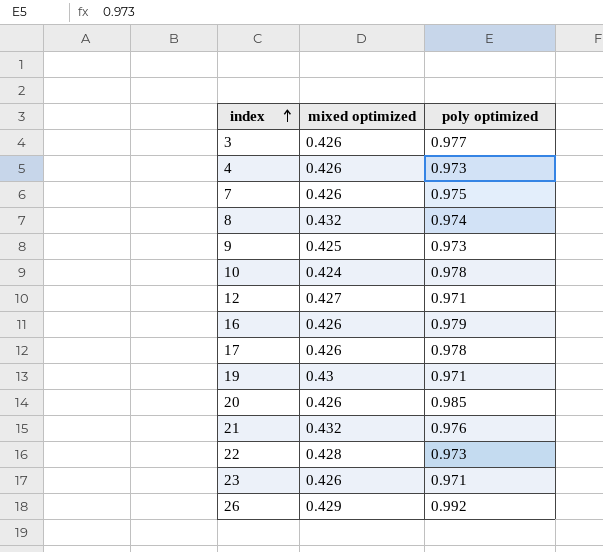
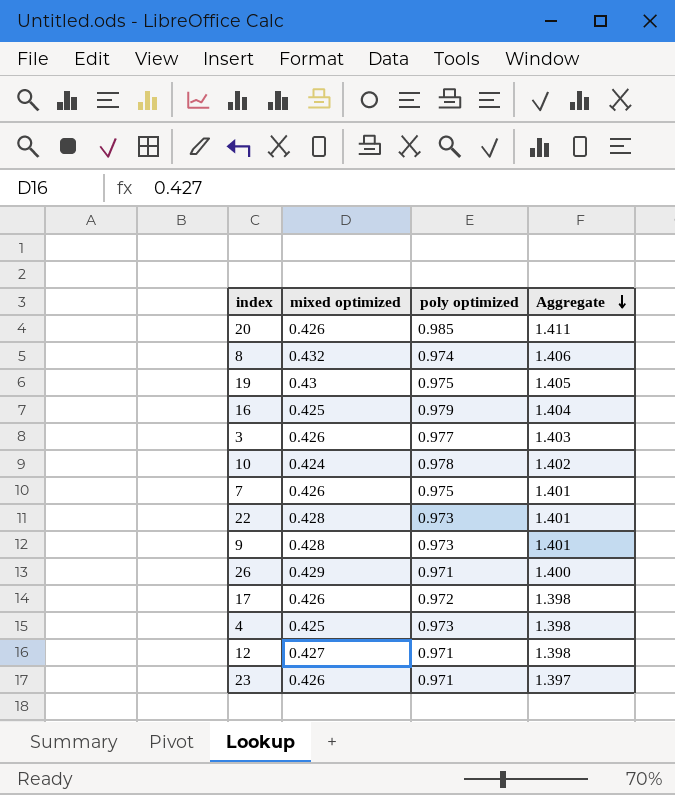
row order: index ascending -> Aggregate descending
column Aggregate | formula: none -> [mixed optimized] + [poly optimized]
row 21: 0.432 | 0.976 -> none
19 | poly optimized: 0.971 -> 0.975
16 | mixed optimized: 0.426 -> 0.425
9 | mixed optimized: 0.425 -> 0.428
26 | poly optimized: 0.992 -> 0.971
17 | poly optimized: 0.978 -> 0.972
4 | mixed optimized: 0.426 -> 0.425

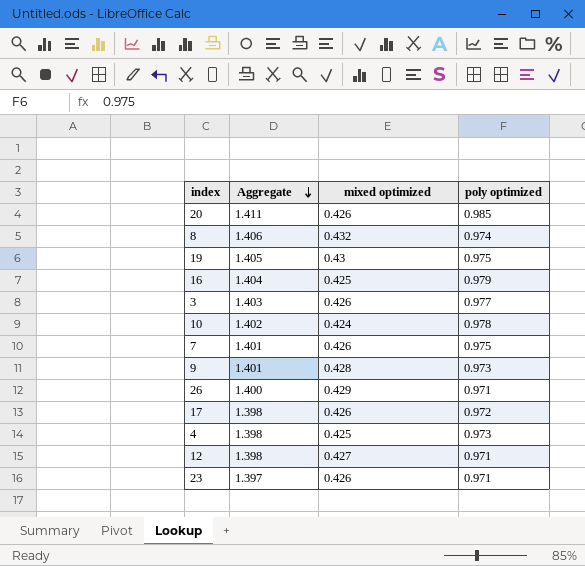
column Aggregate | position: 4 -> 2
row 22: 0.428 | 0.973 | 1.401 -> none

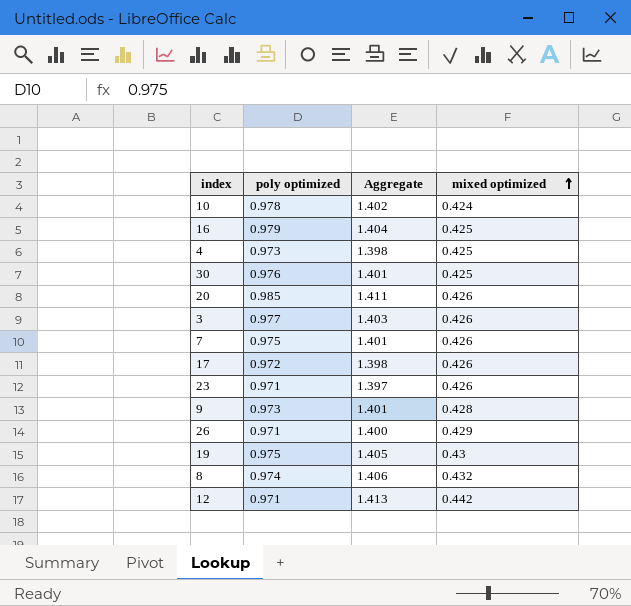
row order: Aggregate descending -> mixed optimized ascending
column poly optimized | position: 4 -> 2
row 30: none -> 0.976 | 1.401 | 0.425
12 | Aggregate: 1.398 -> 1.413
12 | mixed optimized: 0.427 -> 0.442

